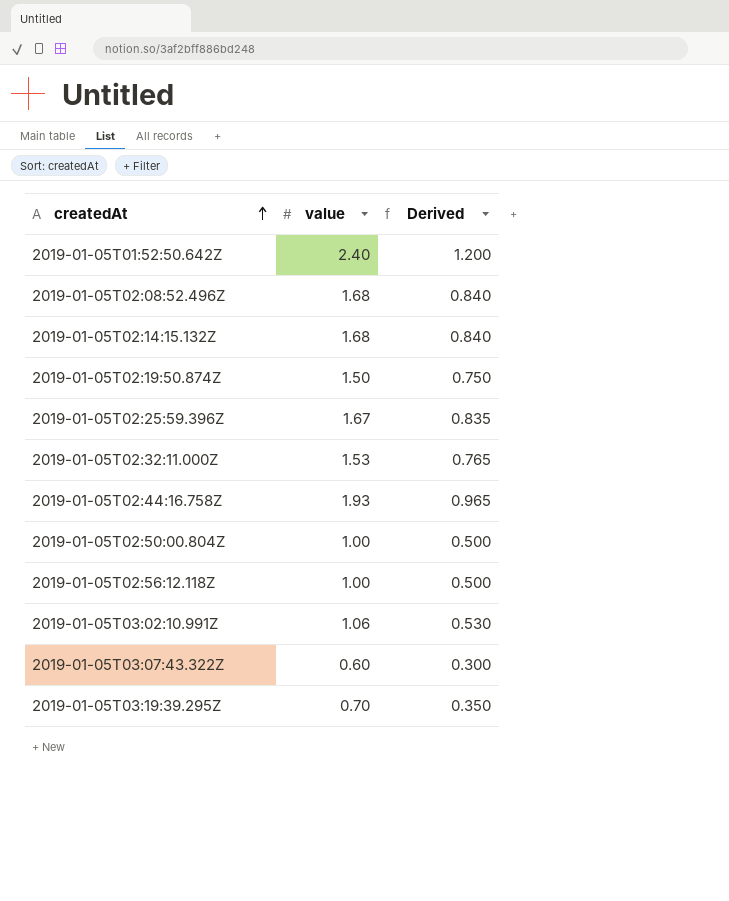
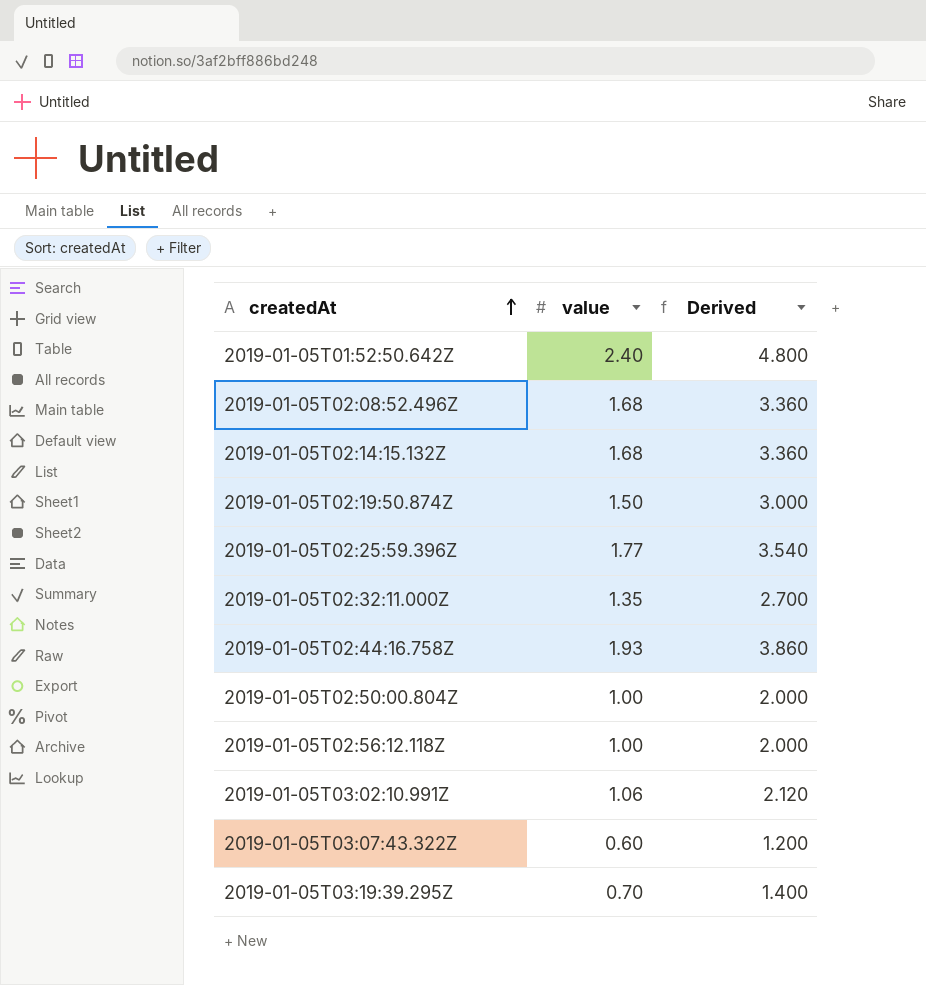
column Derived | formula: [value] * 0.5 -> [value] * 2
2019-01-05T02:25:59.396Z | value: 1.67 -> 1.77
2019-01-05T02:32:11.000Z | value: 1.53 -> 1.35

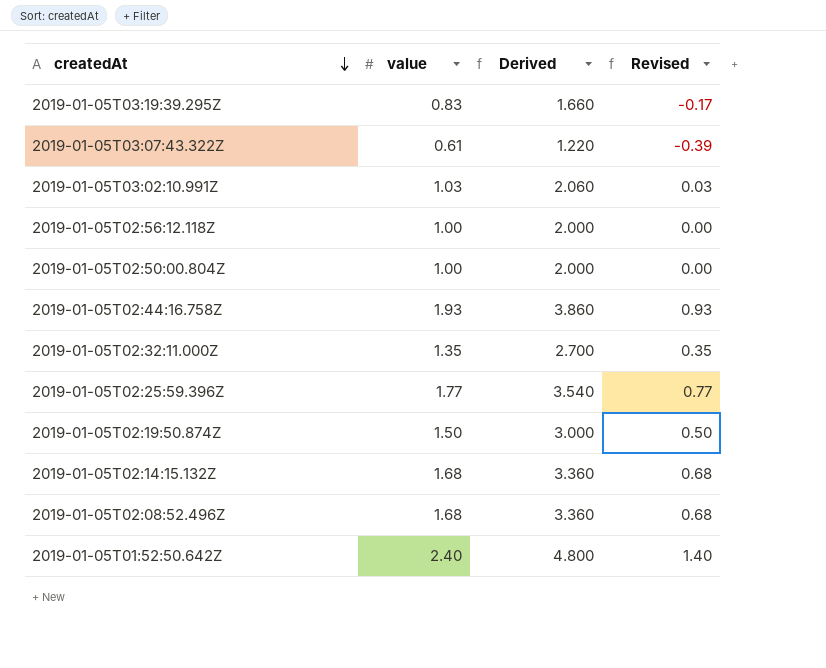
row order: createdAt ascending -> createdAt descending
column Revised | formula: none -> [value] - 1
2019-01-05T03:19:39.295Z | value: 0.70 -> 0.83
2019-01-05T03:19:39.295Z | Derived: 1.400 -> 1.660
2019-01-05T03:07:43.322Z | value: 0.60 -> 0.61
2019-01-05T03:07:43.322Z | Derived: 1.200 -> 1.220
2019-01-05T03:02:10.991Z | value: 1.06 -> 1.03
2019-01-05T03:02:10.991Z | Derived: 2.120 -> 2.060

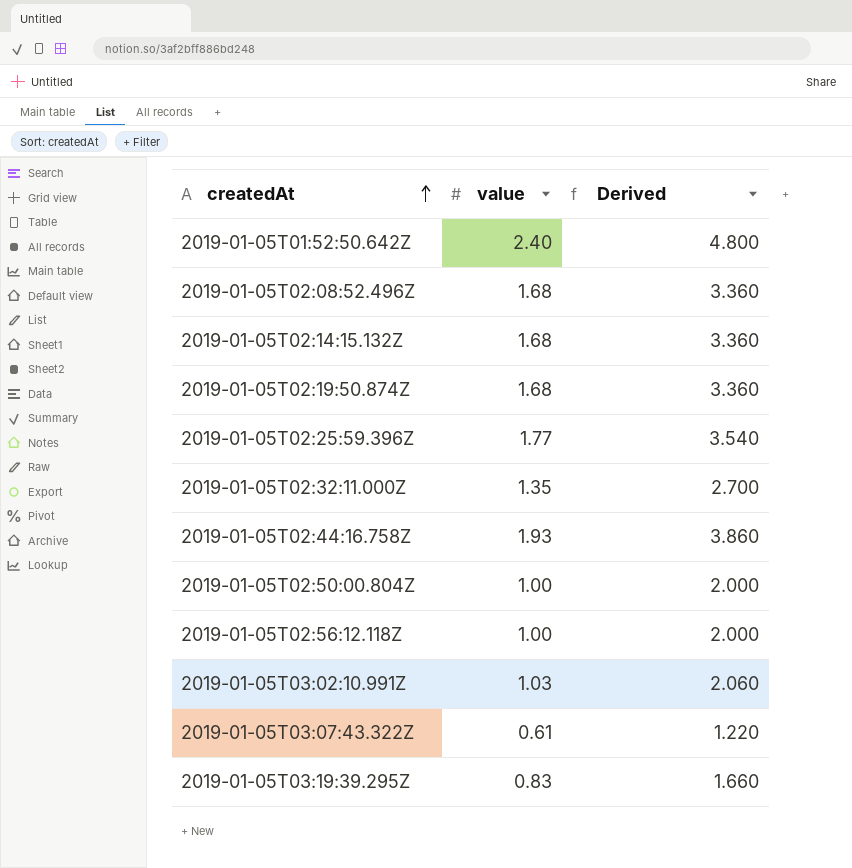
row order: createdAt descending -> createdAt ascending
column Revised | formula: [value] - 1 -> none
2019-01-05T02:19:50.874Z | value: 1.50 -> 1.68
2019-01-05T02:19:50.874Z | Derived: 3.000 -> 3.360

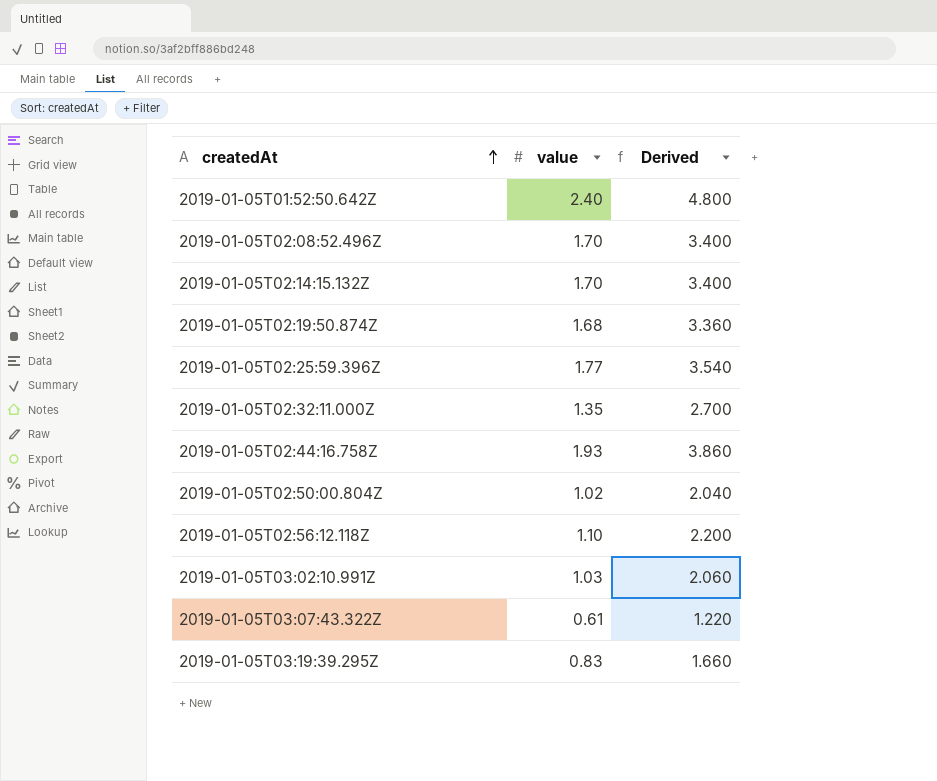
2019-01-05T02:08:52.496Z | value: 1.68 -> 1.70
2019-01-05T02:08:52.496Z | Derived: 3.360 -> 3.400
2019-01-05T02:14:15.132Z | value: 1.68 -> 1.70
2019-01-05T02:14:15.132Z | Derived: 3.360 -> 3.400
2019-01-05T02:50:00.804Z | value: 1.00 -> 1.02
2019-01-05T02:50:00.804Z | Derived: 2.000 -> 2.040
2019-01-05T02:56:12.118Z | value: 1.00 -> 1.10
2019-01-05T02:56:12.118Z | Derived: 2.000 -> 2.200

